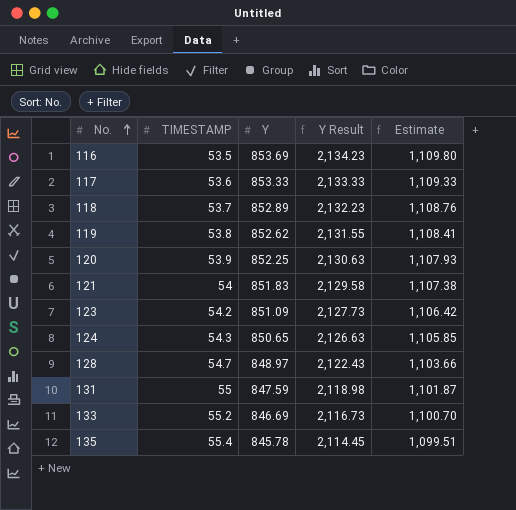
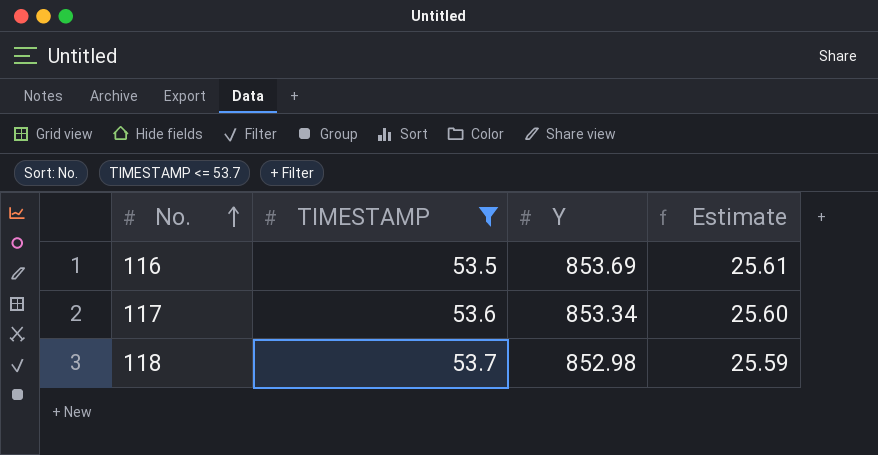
filter: none -> TIMESTAMP <= 53.7
column Y Result | formula: [Y] * 2.5 -> none
column Estimate | formula: [Y] * 1.3 -> [Y] * 0.03
117 | Y: 853.33 -> 853.34
118 | Y: 852.89 -> 852.98

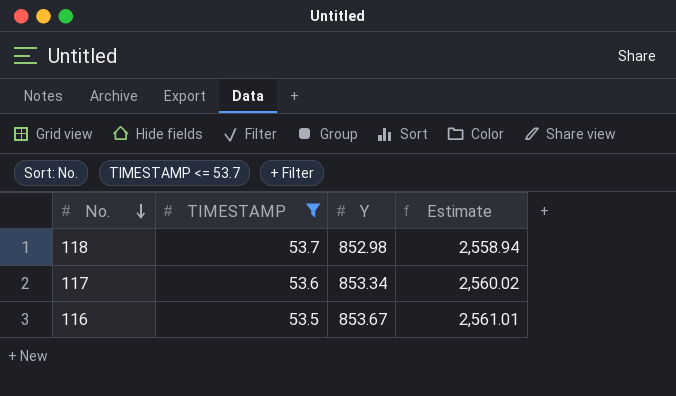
row order: No. ascending -> No. descending
column Estimate | formula: [Y] * 0.03 -> [Y] * 3
116 | Y: 853.69 -> 853.67

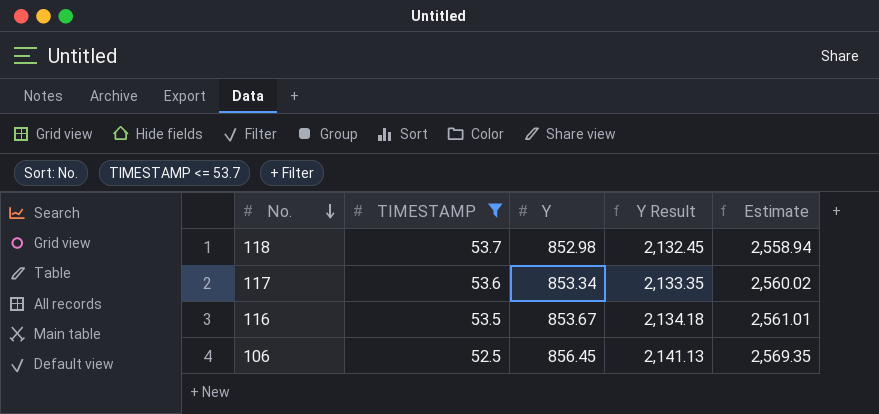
column Y Result | formula: none -> [Y] * 2.5
row 106: none -> 52.5 | 856.45 | 2,141.13 | 2,569.35

